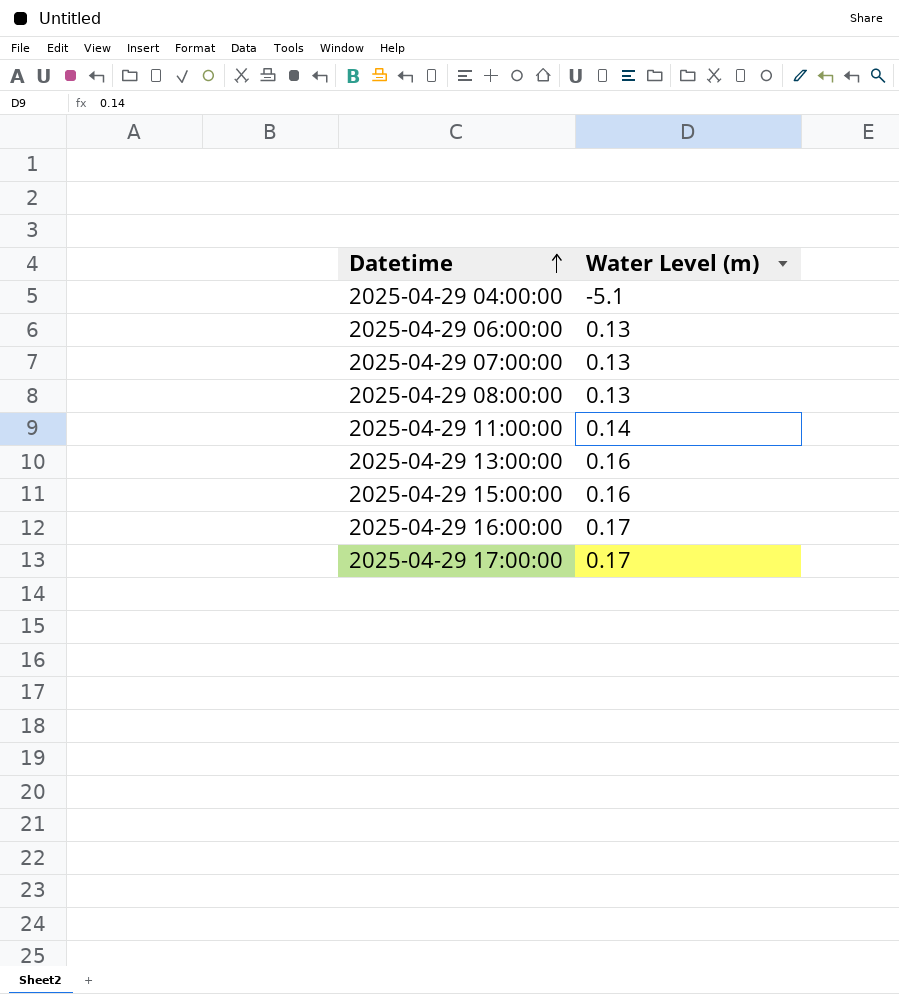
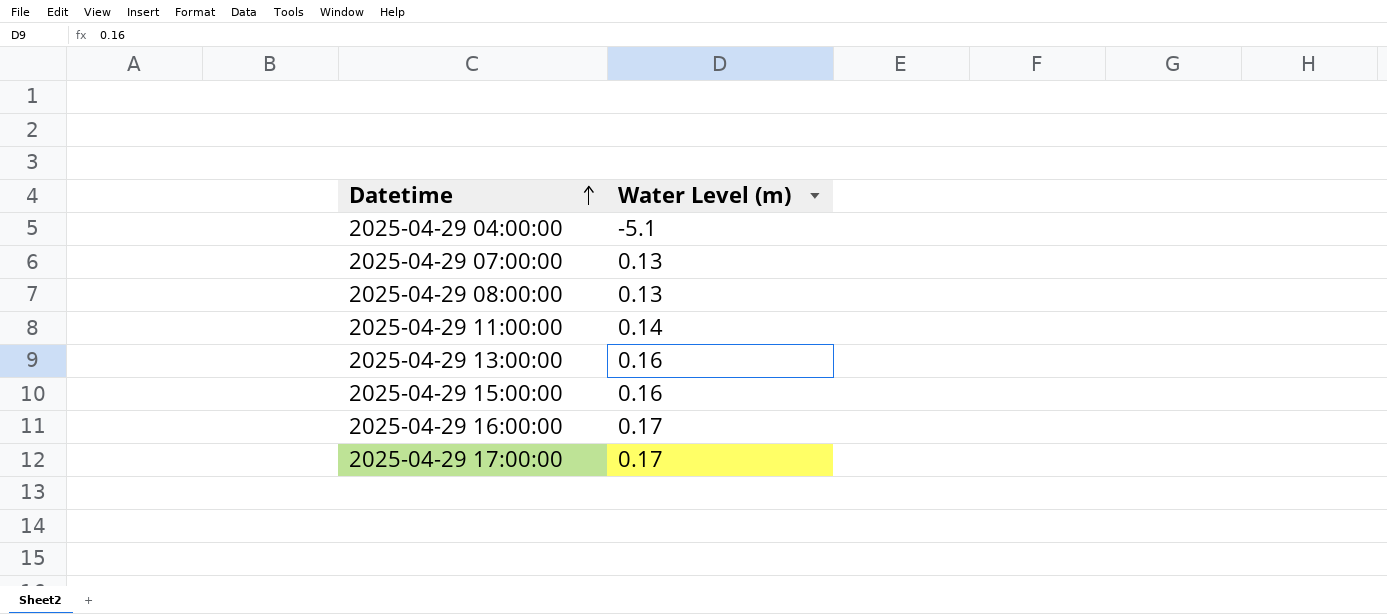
row 2025-04-29 06:00:00: 0.13 -> none

